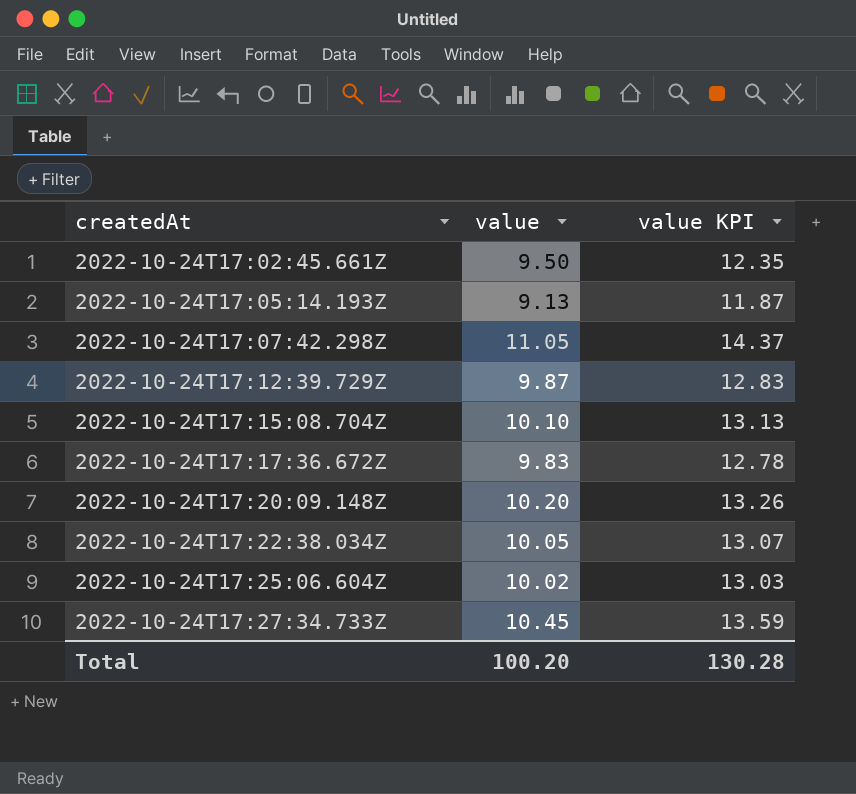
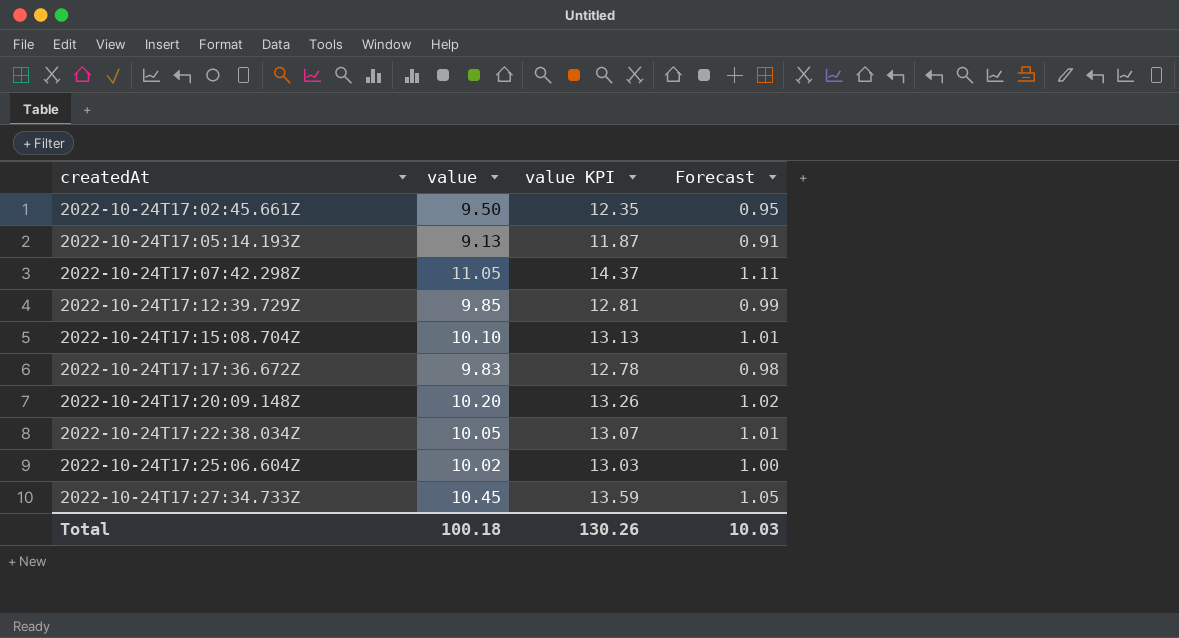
column Forecast | formula: none -> [value] * 0.1
2022-10-24T17:12:39.729Z | value: 9.87 -> 9.85
2022-10-24T17:12:39.729Z | value KPI: 12.83 -> 12.81
Total | value: 100.20 -> 100.18
Total | value KPI: 130.28 -> 130.26

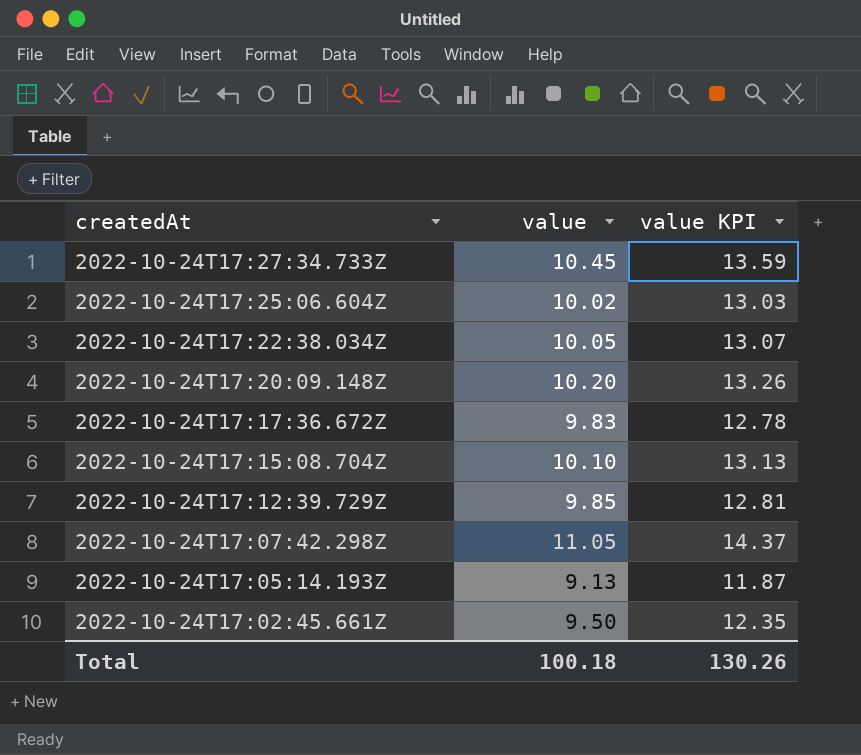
row order: createdAt ascending -> createdAt descending
column Forecast | formula: [value] * 0.1 -> none

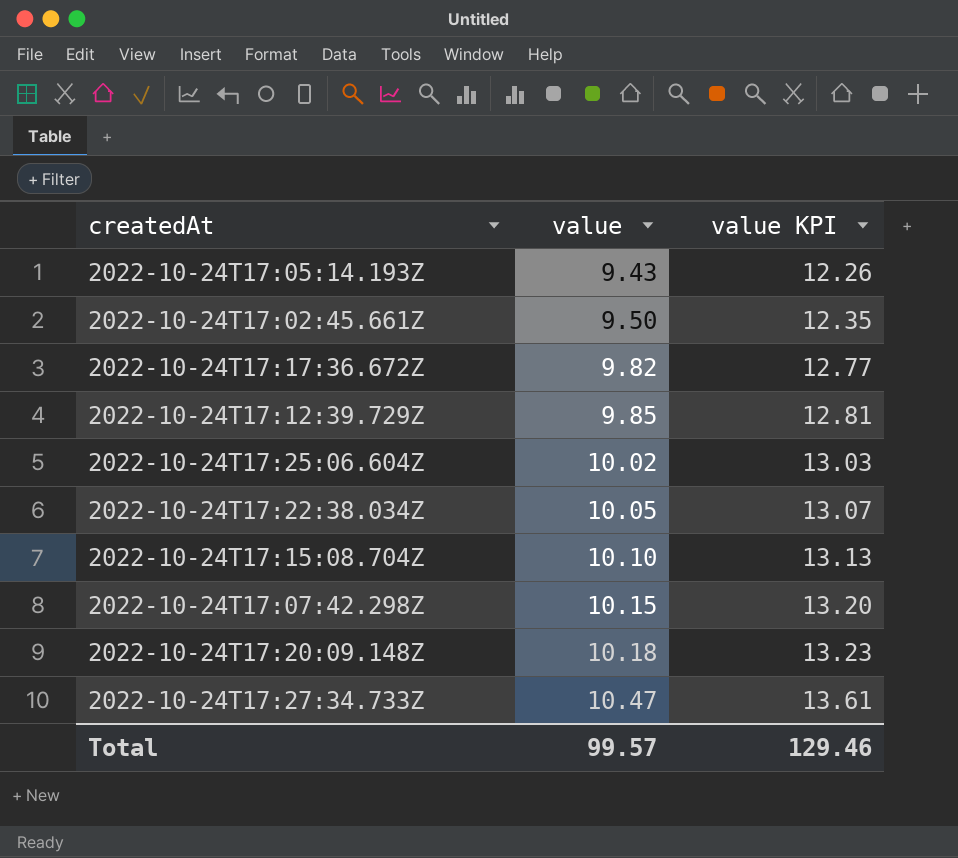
row order: createdAt descending -> value ascending
2022-10-24T17:05:14.193Z | value: 9.13 -> 9.43
2022-10-24T17:05:14.193Z | value KPI: 11.87 -> 12.26
2022-10-24T17:17:36.672Z | value: 9.83 -> 9.82
2022-10-24T17:17:36.672Z | value KPI: 12.78 -> 12.77
2022-10-24T17:07:42.298Z | value: 11.05 -> 10.15
2022-10-24T17:07:42.298Z | value KPI: 14.37 -> 13.20
2022-10-24T17:20:09.148Z | value: 10.20 -> 10.18
2022-10-24T17:20:09.148Z | value KPI: 13.26 -> 13.23
2022-10-24T17:27:34.733Z | value: 10.45 -> 10.47
2022-10-24T17:27:34.733Z | value KPI: 13.59 -> 13.61
Total | value: 100.18 -> 99.57
Total | value KPI: 130.26 -> 129.46

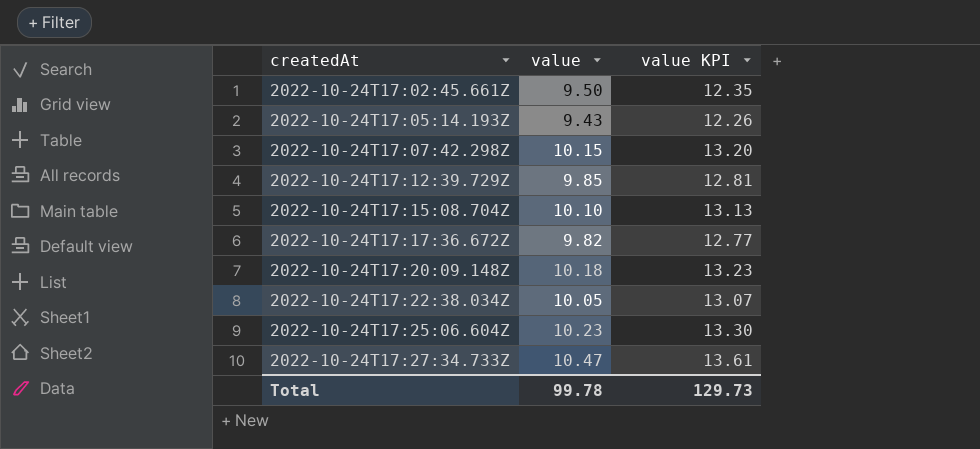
row order: value ascending -> createdAt ascending
2022-10-24T17:25:06.604Z | value: 10.02 -> 10.23
2022-10-24T17:25:06.604Z | value KPI: 13.03 -> 13.30
Total | value: 99.57 -> 99.78
Total | value KPI: 129.46 -> 129.73

